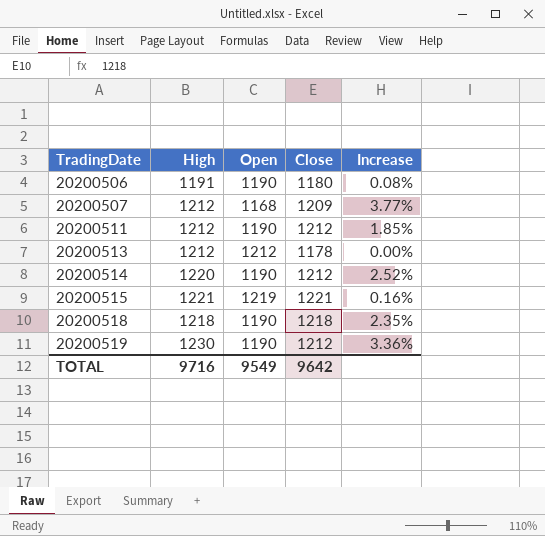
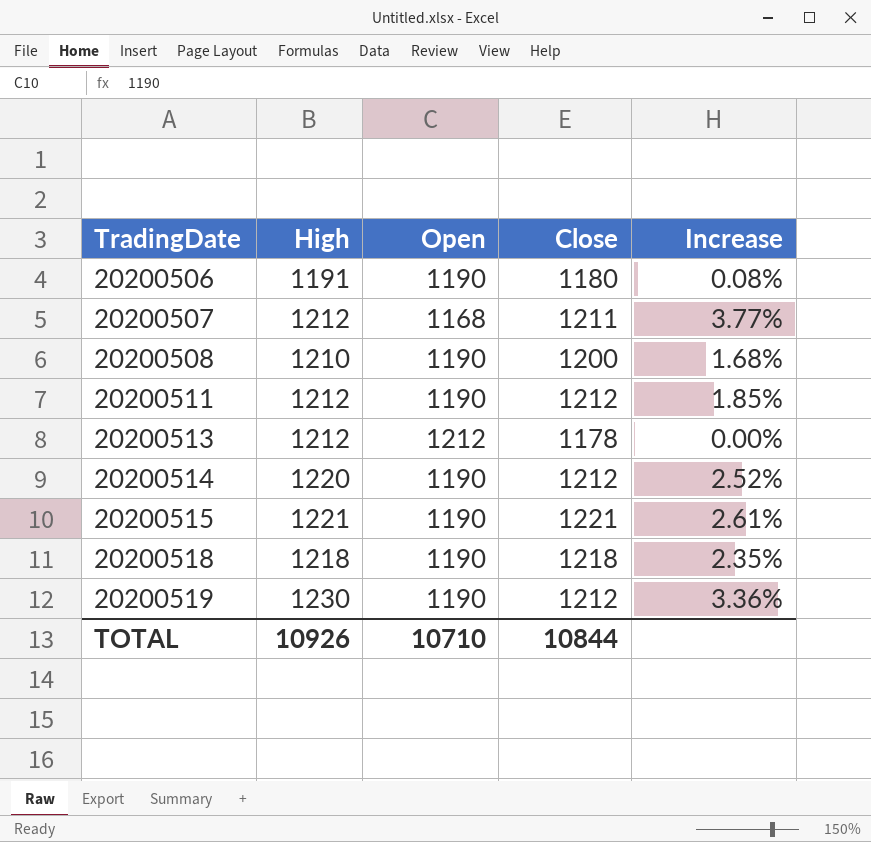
20200507 | Close: 1209 -> 1211
row 20200508: none -> 1210 | 1190 | 1200 | 1.68%
20200515 | Open: 1219 -> 1190
20200515 | Increase: 0.16% -> 2.61%
TOTAL | High: 9716 -> 10926
TOTAL | Open: 9549 -> 10710
TOTAL | Close: 9642 -> 10844

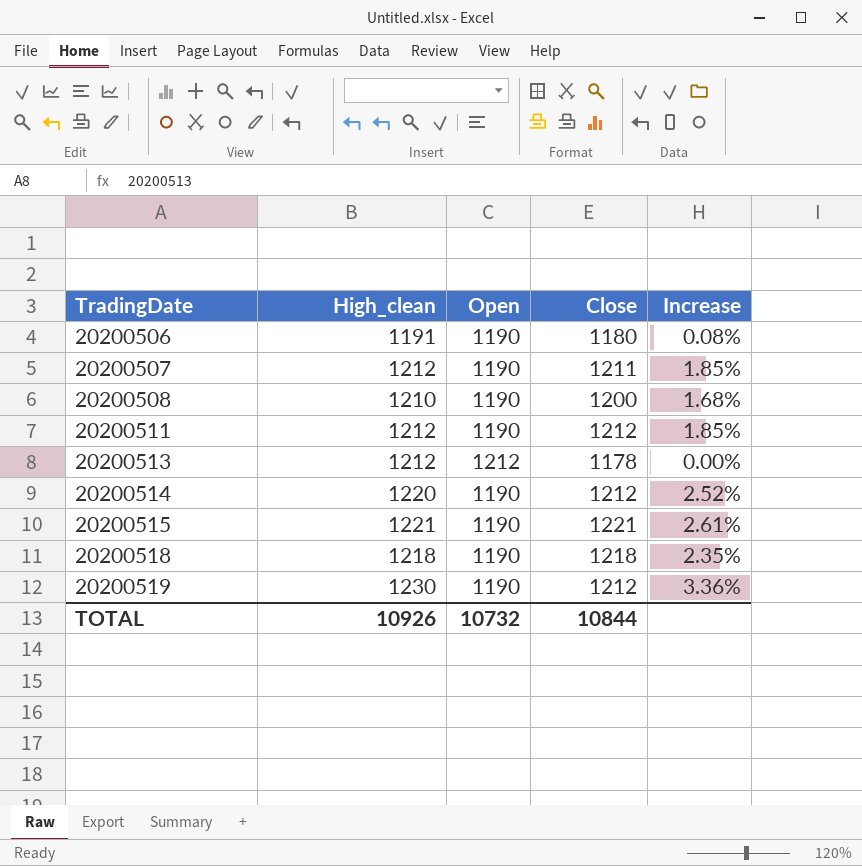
column name: High -> High_clean
20200507 | Open: 1168 -> 1190
20200507 | Increase: 3.77% -> 1.85%
TOTAL | Open: 10710 -> 10732

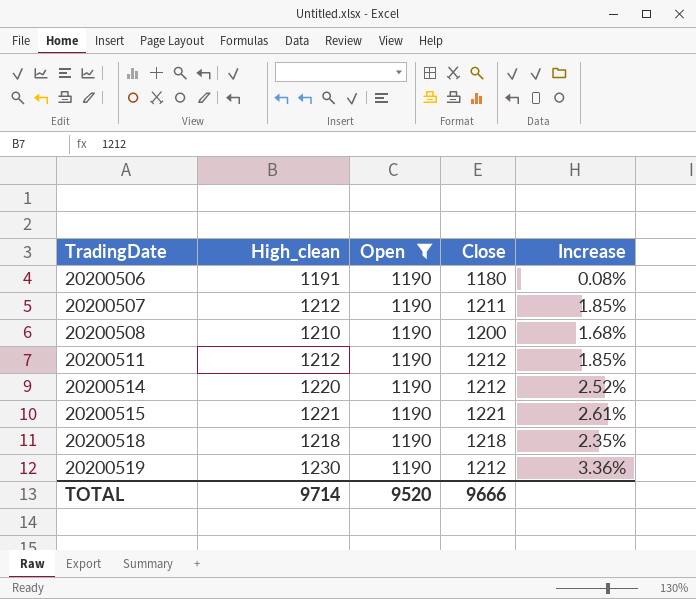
filter: none -> Open = 1190
TOTAL | High_clean: 10926 -> 9714
TOTAL | Open: 10732 -> 9520
TOTAL | Close: 10844 -> 9666

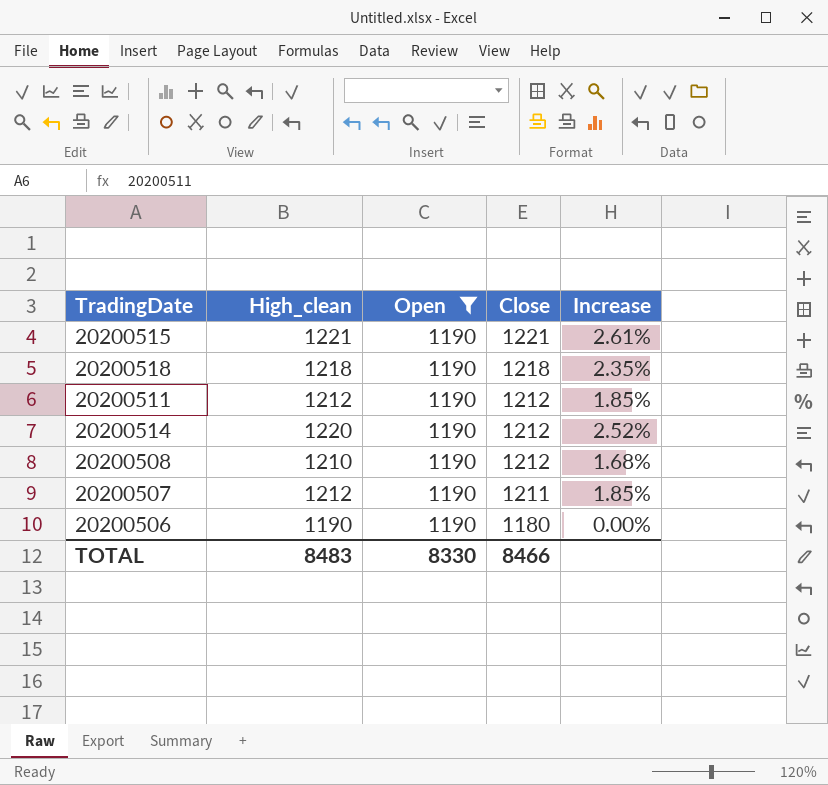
row order: TradingDate ascending -> Close descending
row 20200519: 1230 | 1190 | 1212 | 3.36% -> none
20200508 | Close: 1200 -> 1212
20200506 | High_clean: 1191 -> 1190
20200506 | Increase: 0.08% -> 0.00%
TOTAL | High_clean: 9714 -> 8483
TOTAL | Open: 9520 -> 8330
TOTAL | Close: 9666 -> 8466

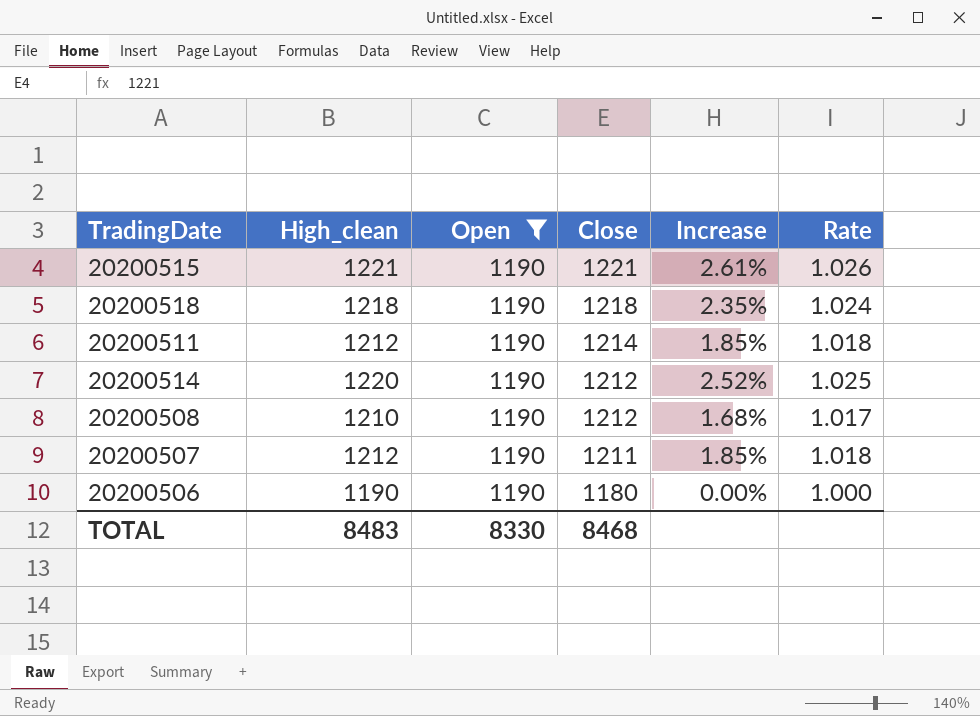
column Rate | formula: none -> [High_clean] / [Open]
20200511 | Close: 1212 -> 1214
TOTAL | Close: 8466 -> 8468

